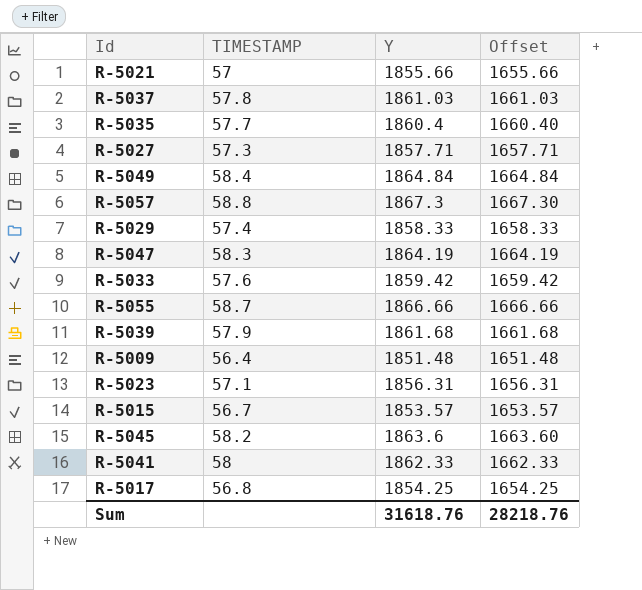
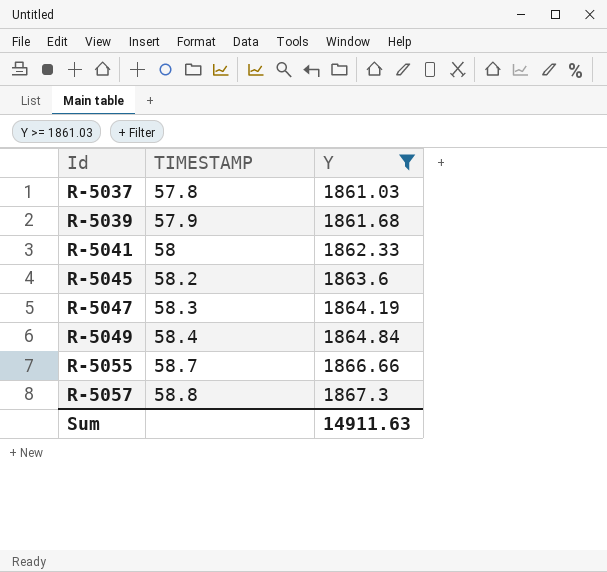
filter: none -> Y >= 1861.03
row order: none -> Id ascending
column Offset | formula: [Y] - 200 -> none
Sum | Y: 31618.76 -> 14911.63

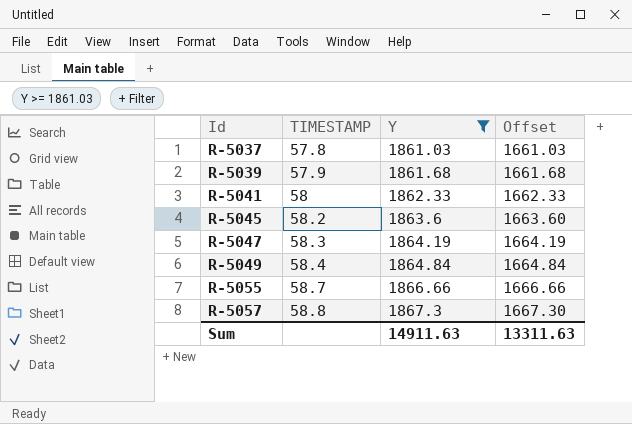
column Offset | formula: none -> [Y] - 200

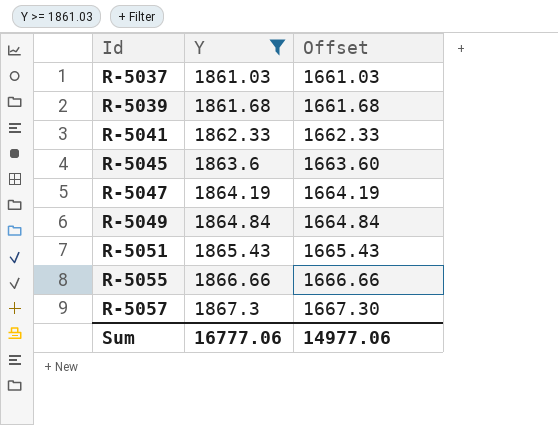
column TIMESTAMP | position: 2 -> none
row R-5051: none -> 1865.43 | 1665.43
Sum | Y: 14911.63 -> 16777.06
Sum | Offset: 13311.63 -> 14977.06

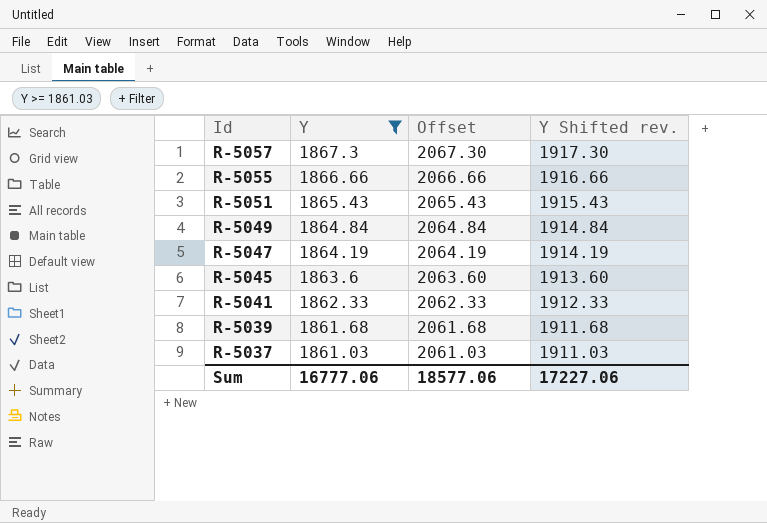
row order: Id ascending -> Id descending
column Offset | formula: [Y] - 200 -> [Y] + 200
column Y Shifted rev. | formula: none -> [Y] + 50
Sum | Offset: 14977.06 -> 18577.06

